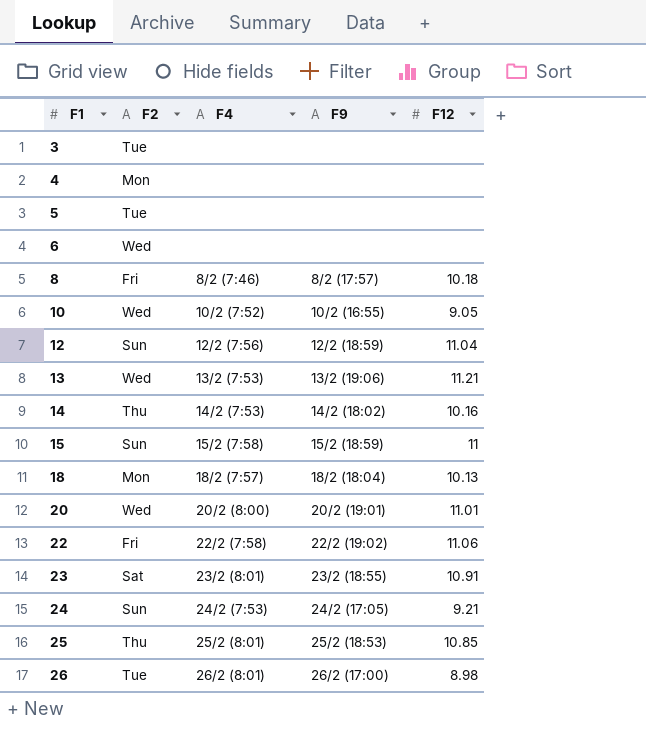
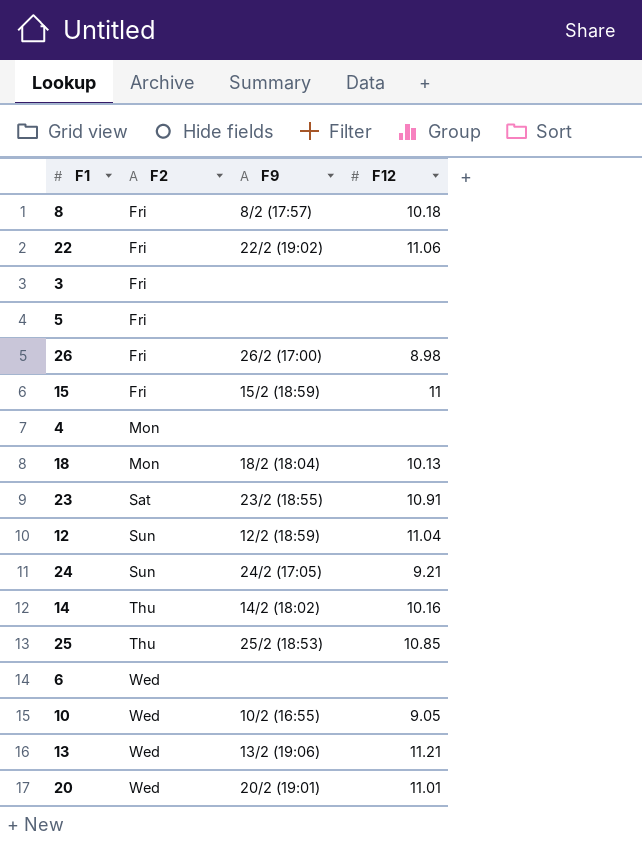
row order: F1 ascending -> F2 ascending
column F4 | position: 3 -> none
3 | F2: Tue -> Fri
5 | F2: Tue -> Fri
26 | F2: Tue -> Fri
15 | F2: Sun -> Fri

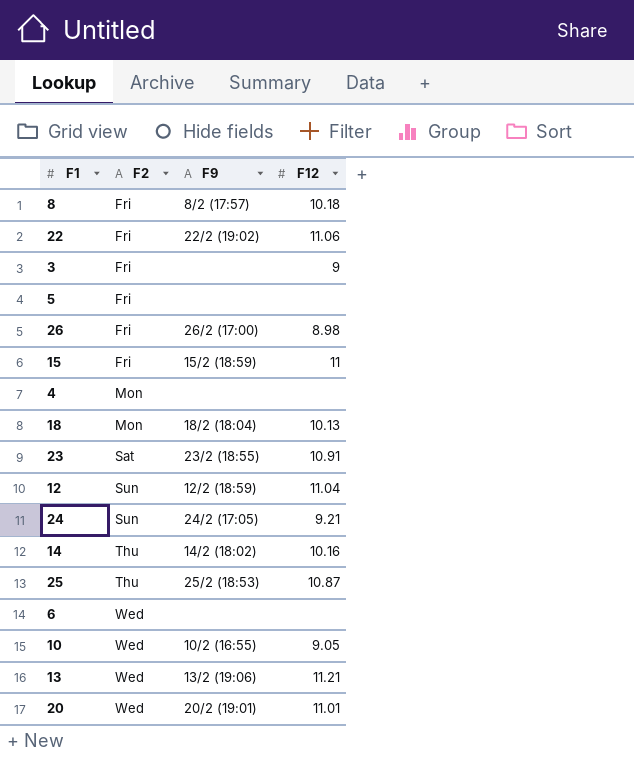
3 | F12: none -> 9
25 | F12: 10.85 -> 10.87

